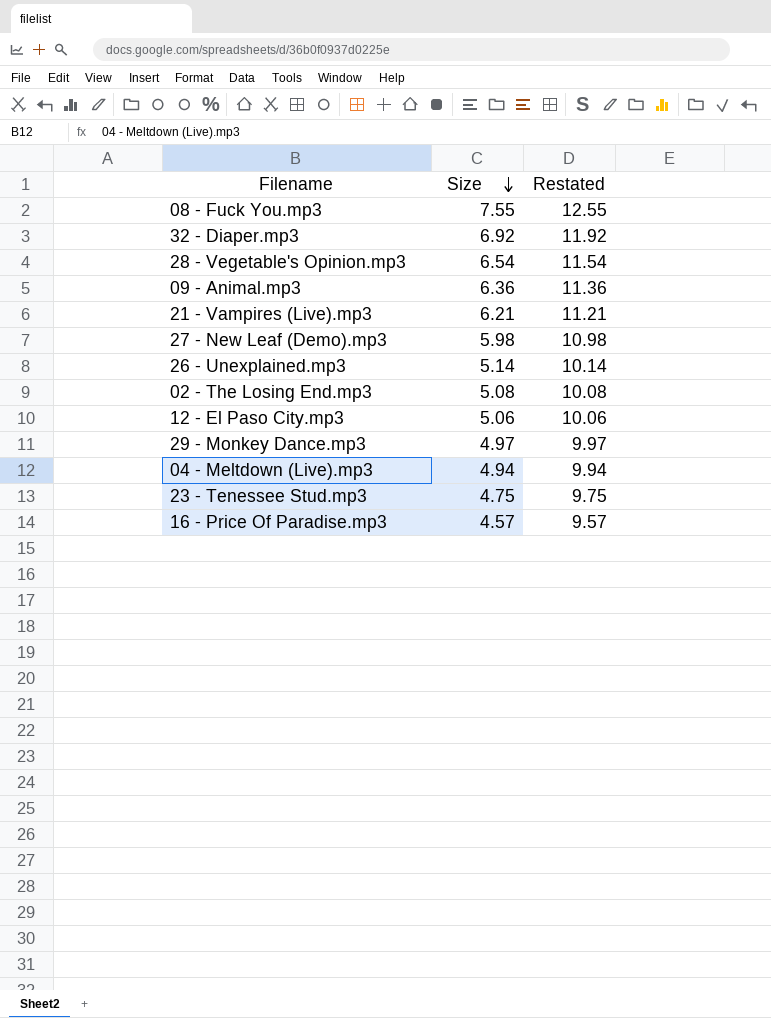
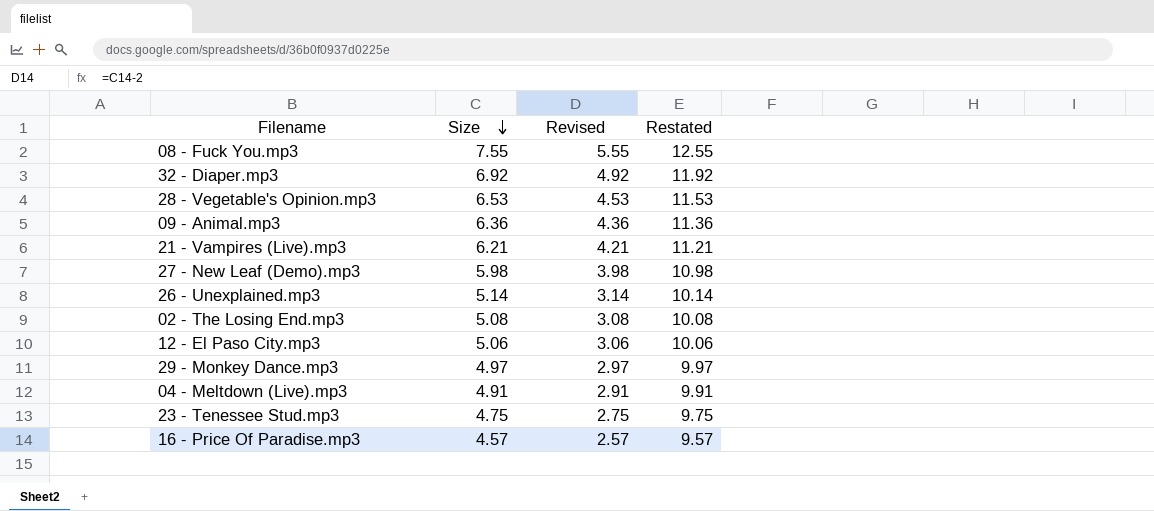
column Revised | formula: none -> [Size] - 2
28 - Vegetable's Opinion.mp3 | Size: 6.54 -> 6.53
28 - Vegetable's Opinion.mp3 | Restated: 11.54 -> 11.53
04 - Meltdown (Live).mp3 | Size: 4.94 -> 4.91
04 - Meltdown (Live).mp3 | Restated: 9.94 -> 9.91

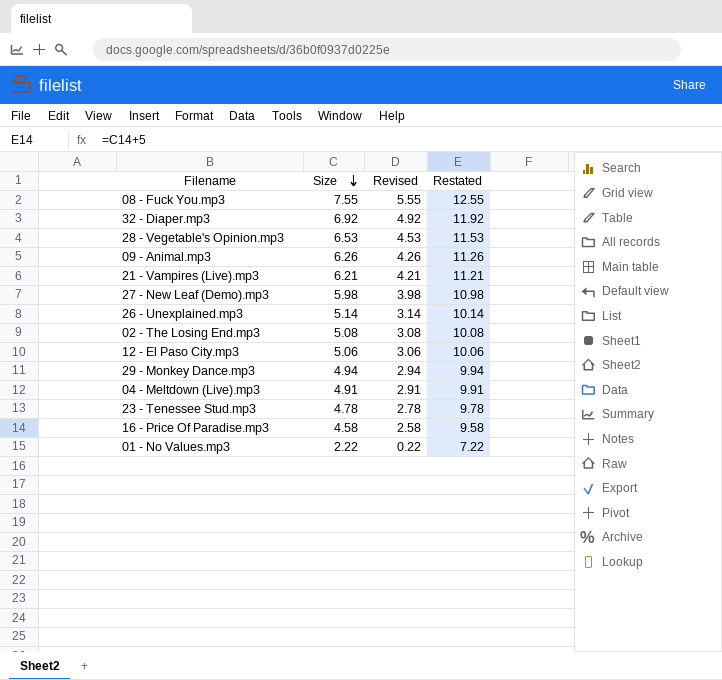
09 - Animal.mp3 | Size: 6.36 -> 6.26
09 - Animal.mp3 | Revised: 4.36 -> 4.26
09 - Animal.mp3 | Restated: 11.36 -> 11.26
29 - Monkey Dance.mp3 | Size: 4.97 -> 4.94
29 - Monkey Dance.mp3 | Revised: 2.97 -> 2.94
29 - Monkey Dance.mp3 | Restated: 9.97 -> 9.94
23 - Tenessee Stud.mp3 | Size: 4.75 -> 4.78
23 - Tenessee Stud.mp3 | Revised: 2.75 -> 2.78
23 - Tenessee Stud.mp3 | Restated: 9.75 -> 9.78
16 - Price Of Paradise.mp3 | Size: 4.57 -> 4.58
16 - Price Of Paradise.mp3 | Revised: 2.57 -> 2.58
16 - Price Of Paradise.mp3 | Restated: 9.57 -> 9.58
row 01 - No Values.mp3: none -> 2.22 | 0.22 | 7.22

